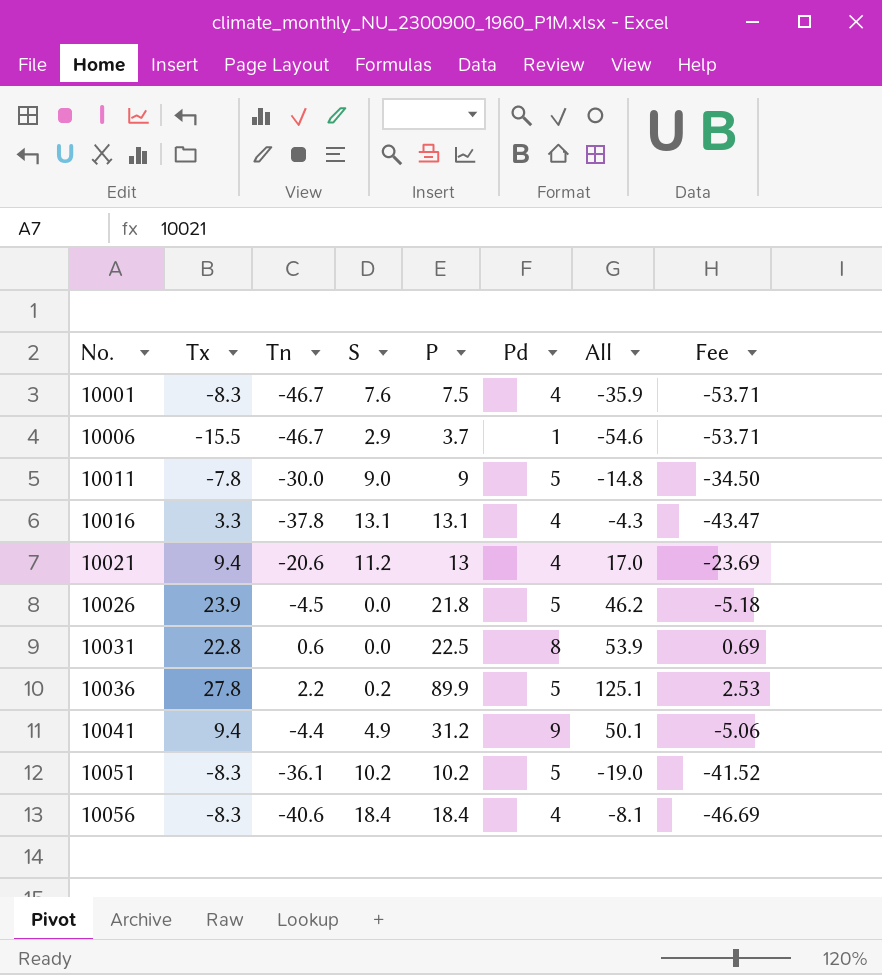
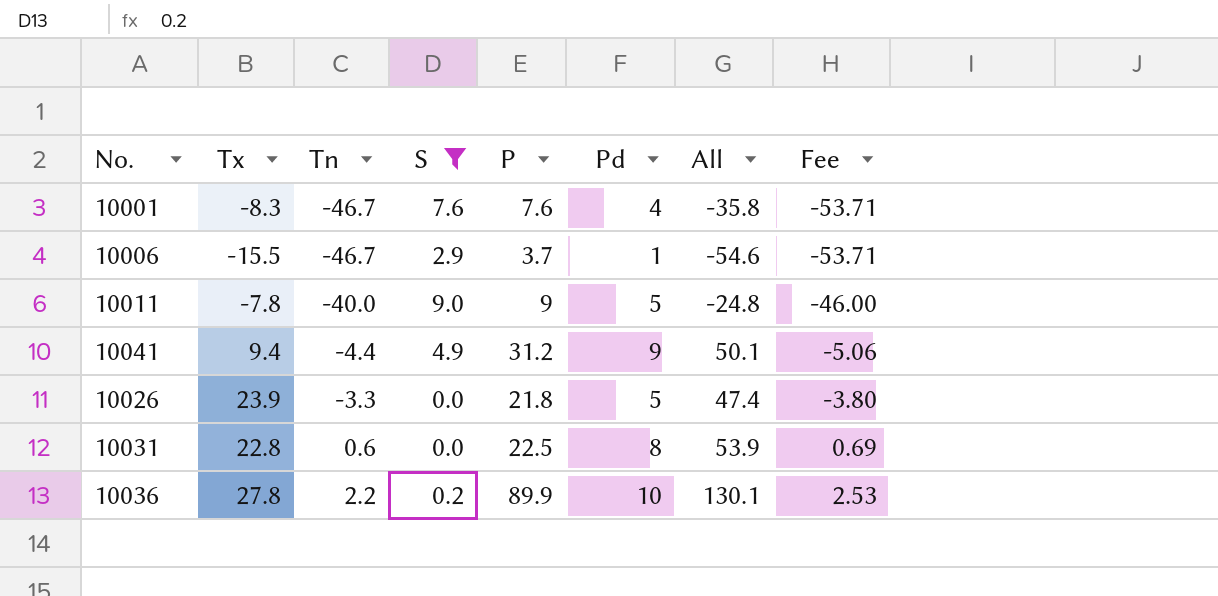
filter: none -> S <= 9.0
row order: No. ascending -> Tn ascending
10001 | P: 7.5 -> 7.6
10001 | All: -35.9 -> -35.8
10011 | Tn: -30.0 -> -40.0
10011 | All: -14.8 -> -24.8
10011 | Fee: -34.50 -> -46.00
10026 | Tn: -4.5 -> -3.3
10026 | All: 46.2 -> 47.4
10026 | Fee: -5.18 -> -3.80
10036 | Pd: 5 -> 10
10036 | All: 125.1 -> 130.1

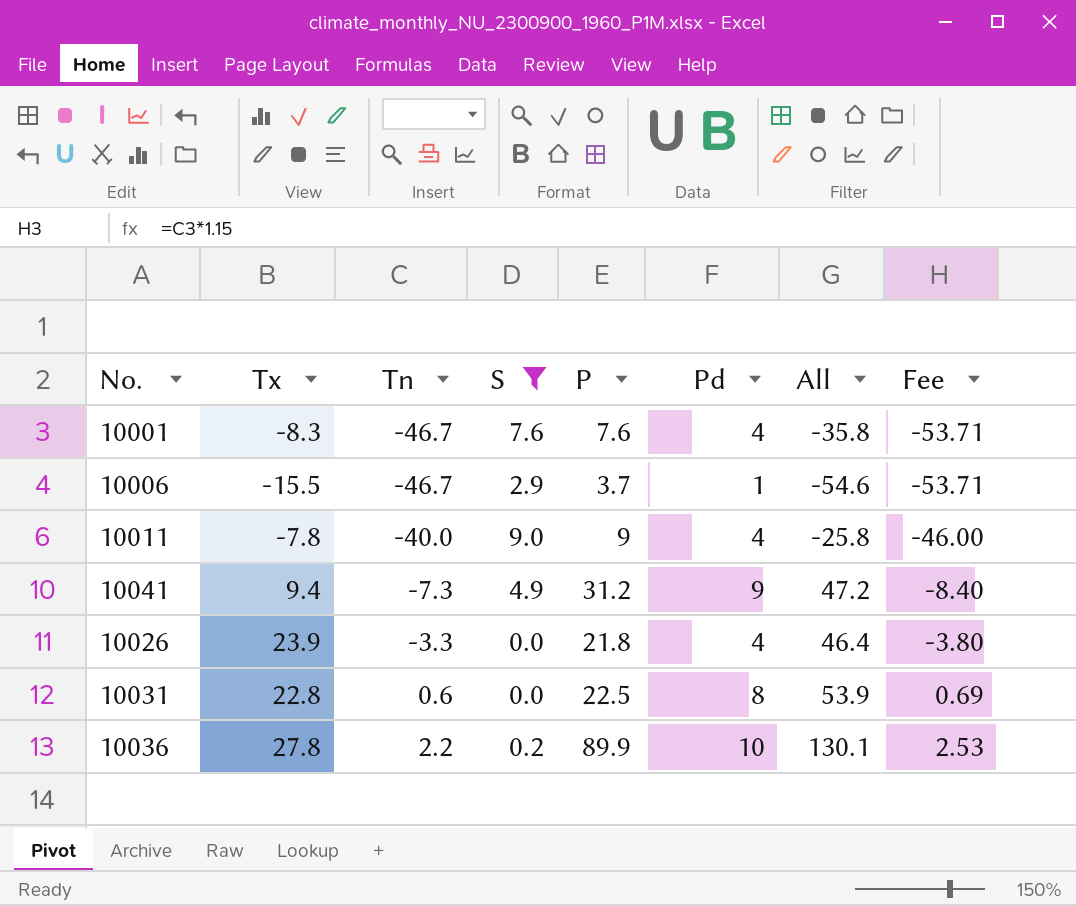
10011 | Pd: 5 -> 4
10011 | All: -24.8 -> -25.8
10041 | Tn: -4.4 -> -7.3
10041 | All: 50.1 -> 47.2
10041 | Fee: -5.06 -> -8.40
10026 | Pd: 5 -> 4
10026 | All: 47.4 -> 46.4

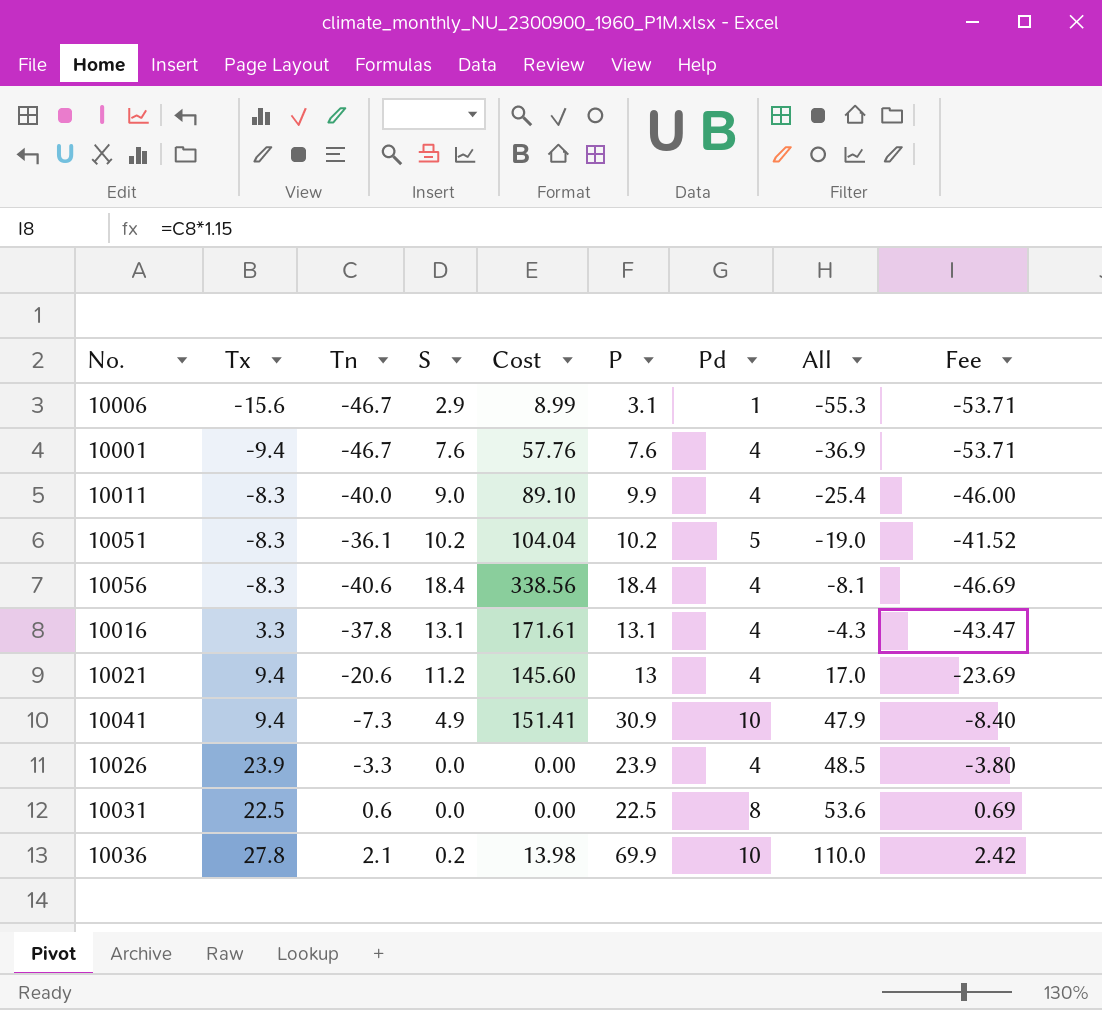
filter: S <= 9.0 -> none
row order: Tn ascending -> All ascending
column Cost | formula: none -> [S] * [P]
10006 | Tx: -15.5 -> -15.6
10006 | P: 3.7 -> 3.1
10006 | All: -54.6 -> -55.3
10001 | Tx: -8.3 -> -9.4
10001 | All: -35.8 -> -36.9
10011 | Tx: -7.8 -> -8.3
10011 | P: 9 -> 9.9
10011 | All: -25.8 -> -25.4
10041 | P: 31.2 -> 30.9
10041 | Pd: 9 -> 10
10041 | All: 47.2 -> 47.9
10026 | P: 21.8 -> 23.9
10026 | All: 46.4 -> 48.5
10031 | Tx: 22.8 -> 22.5
10031 | All: 53.9 -> 53.6
10036 | Tn: 2.2 -> 2.1
10036 | P: 89.9 -> 69.9
10036 | All: 130.1 -> 110.0
10036 | Fee: 2.53 -> 2.42

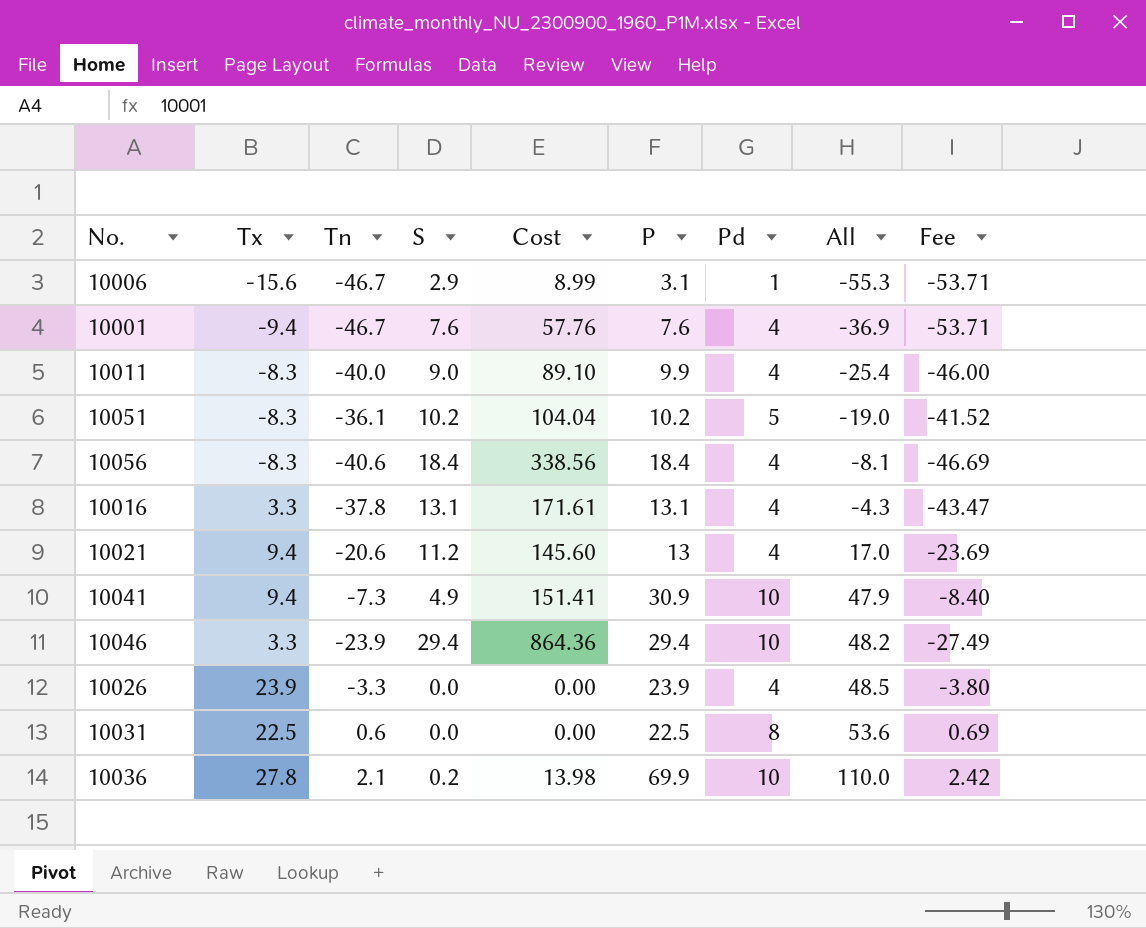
row 10046: none -> 3.3 | -23.9 | 29.4 | 864.36 | 29.4 | 10 | 48.2 | -27.49

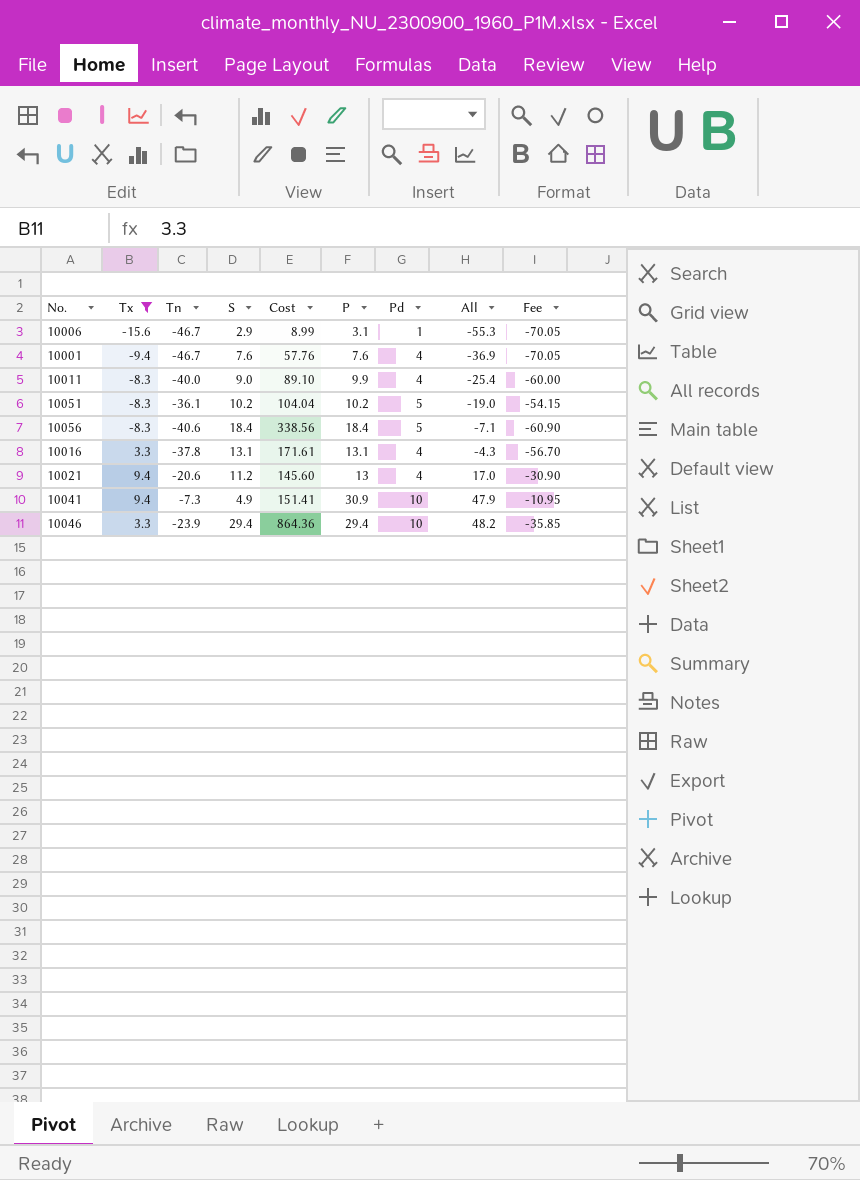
filter: none -> Tx <= 9.4
column Fee | formula: [Tn] * 1.15 -> [Tn] * 1.5
10056 | Pd: 4 -> 5
10056 | All: -8.1 -> -7.1

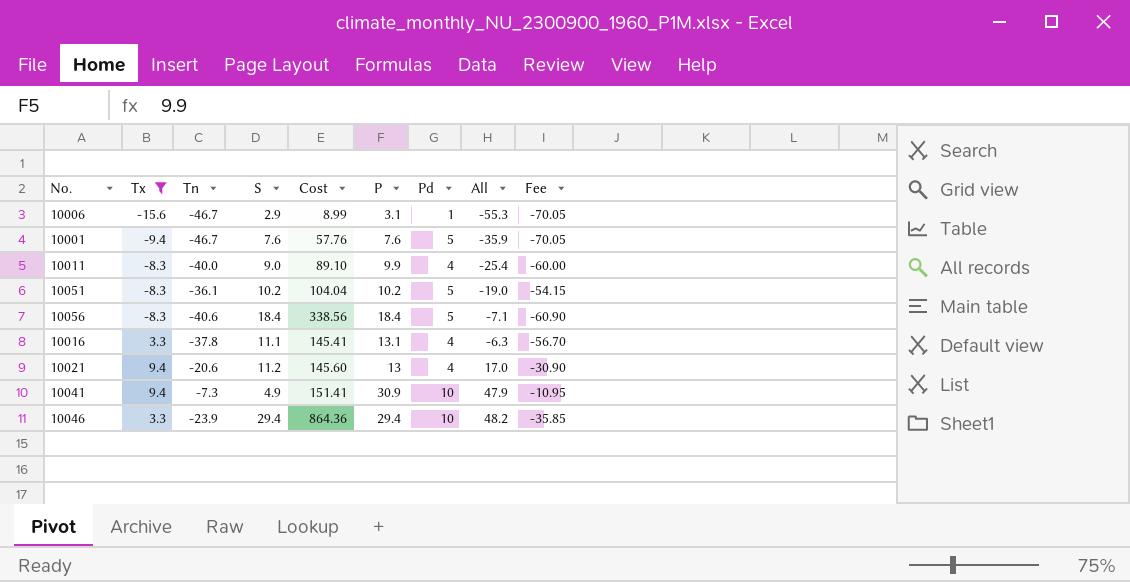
10001 | Pd: 4 -> 5
10001 | All: -36.9 -> -35.9
10016 | S: 13.1 -> 11.1
10016 | Cost: 171.61 -> 145.41
10016 | All: -4.3 -> -6.3

